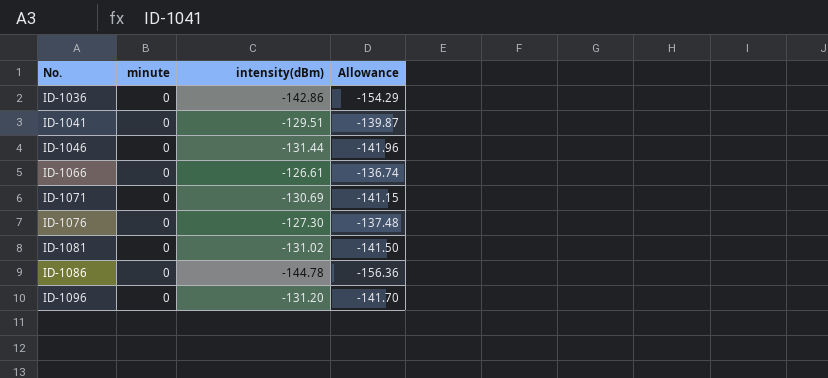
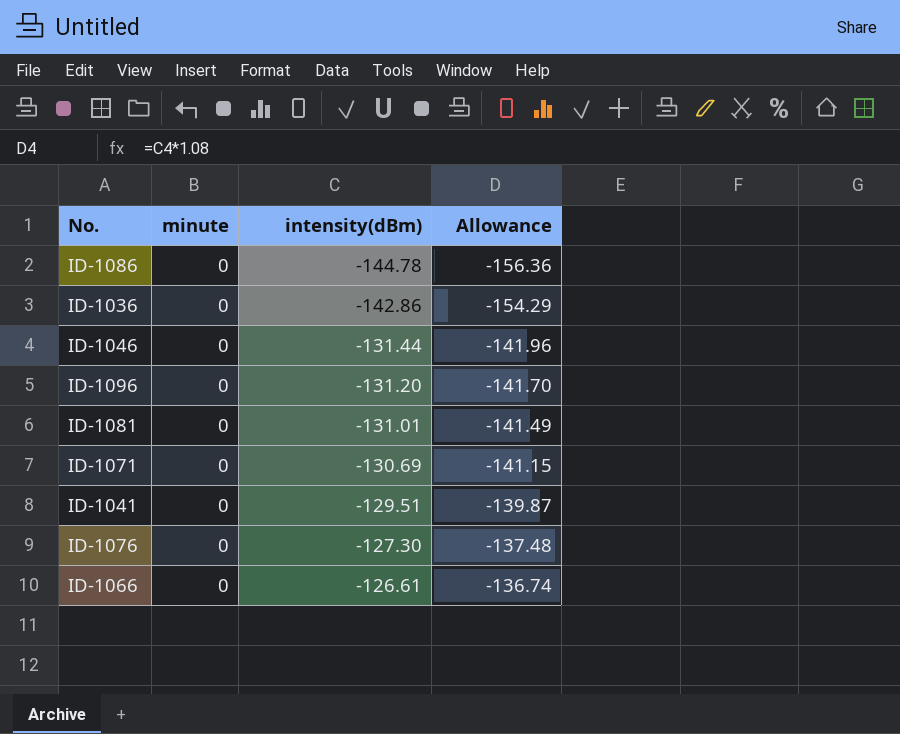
row order: No. ascending -> intensity(dBm) ascending
ID-1081 | intensity(dBm): -131.02 -> -131.01
ID-1081 | Allowance: -141.50 -> -141.49

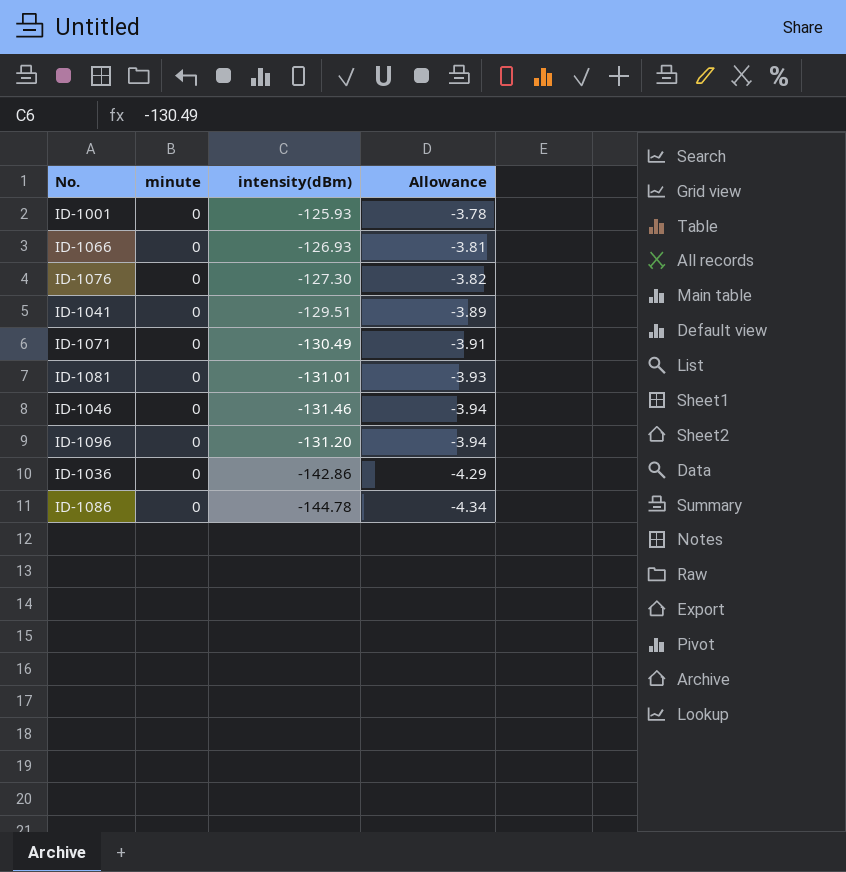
row order: intensity(dBm) ascending -> Allowance descending
column Allowance | formula: [intensity(dBm)] * 1.08 -> [intensity(dBm)] * 0.03
row ID-1001: none -> 0 | -125.93 | -3.78
ID-1066 | intensity(dBm): -126.61 -> -126.93
ID-1071 | intensity(dBm): -130.69 -> -130.49
ID-1046 | intensity(dBm): -131.44 -> -131.46

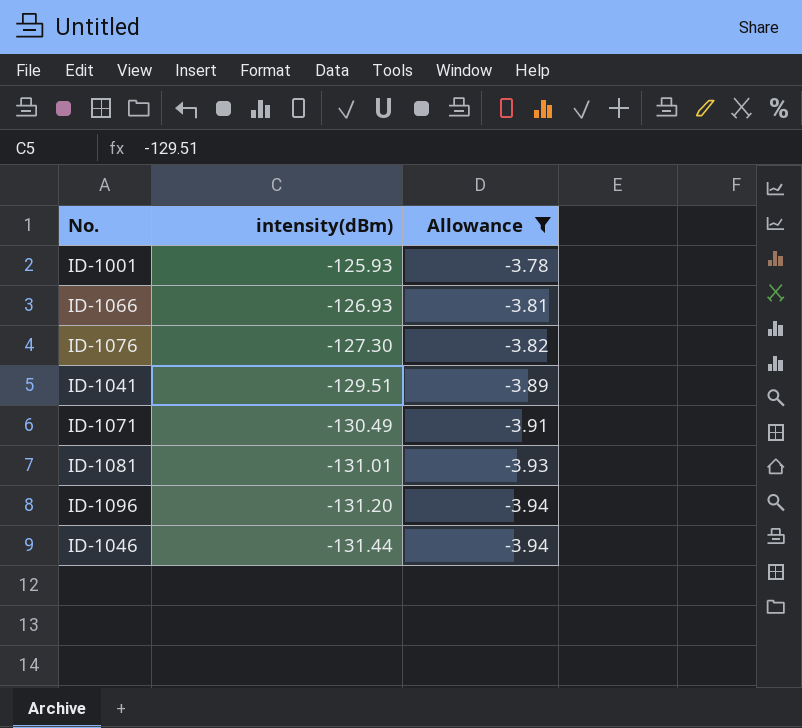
filter: none -> Allowance >= -3.94
row order: Allowance descending -> intensity(dBm) descending
column minute | position: 2 -> none
ID-1046 | intensity(dBm): -131.46 -> -131.44

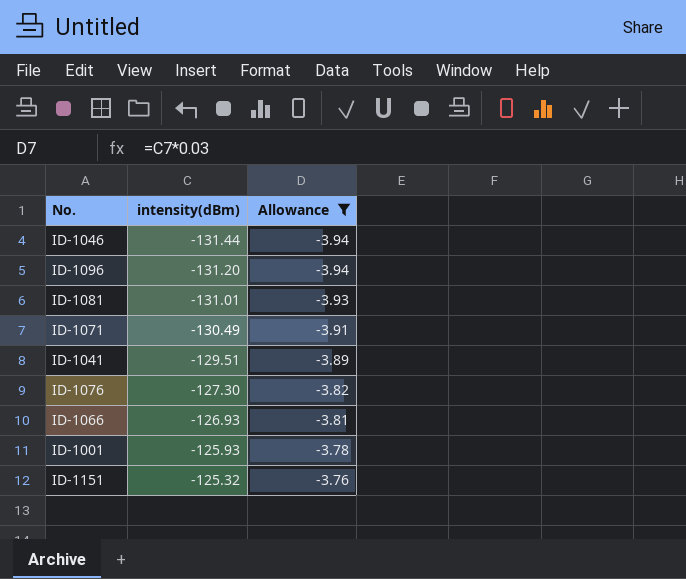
row order: intensity(dBm) descending -> intensity(dBm) ascending
row ID-1151: none -> -125.32 | -3.76

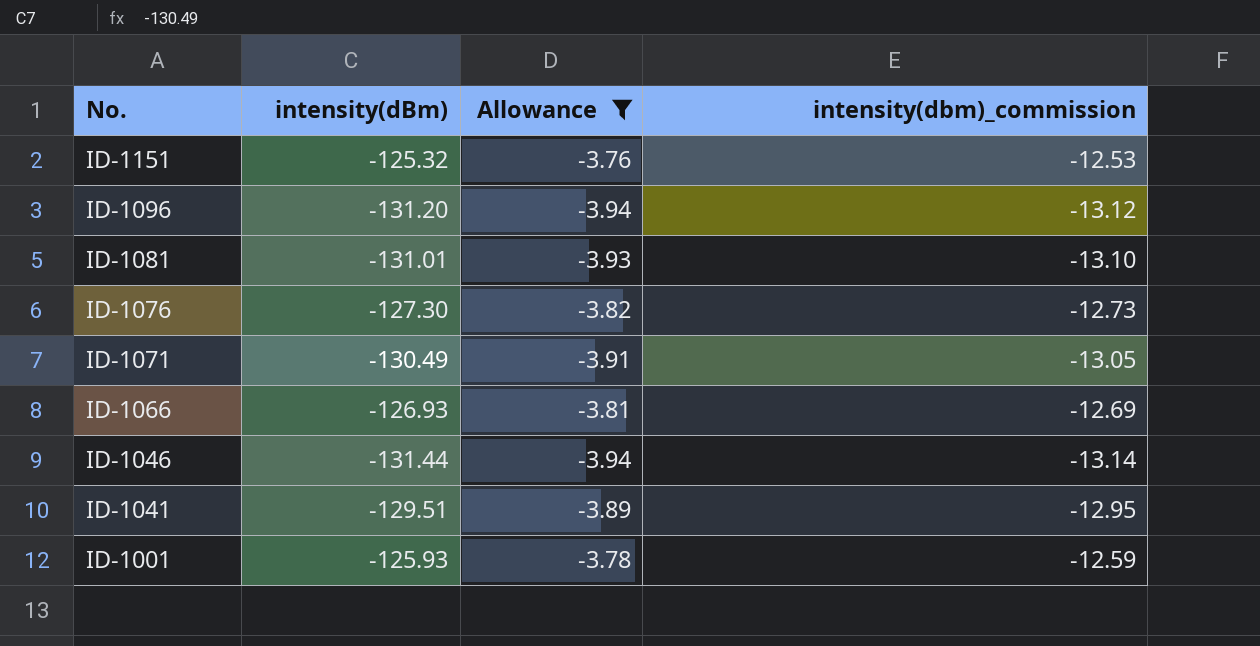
row order: intensity(dBm) ascending -> No. descending
column intensity(dbm)_commission | formula: none -> [intensity(dBm)] * 0.1

